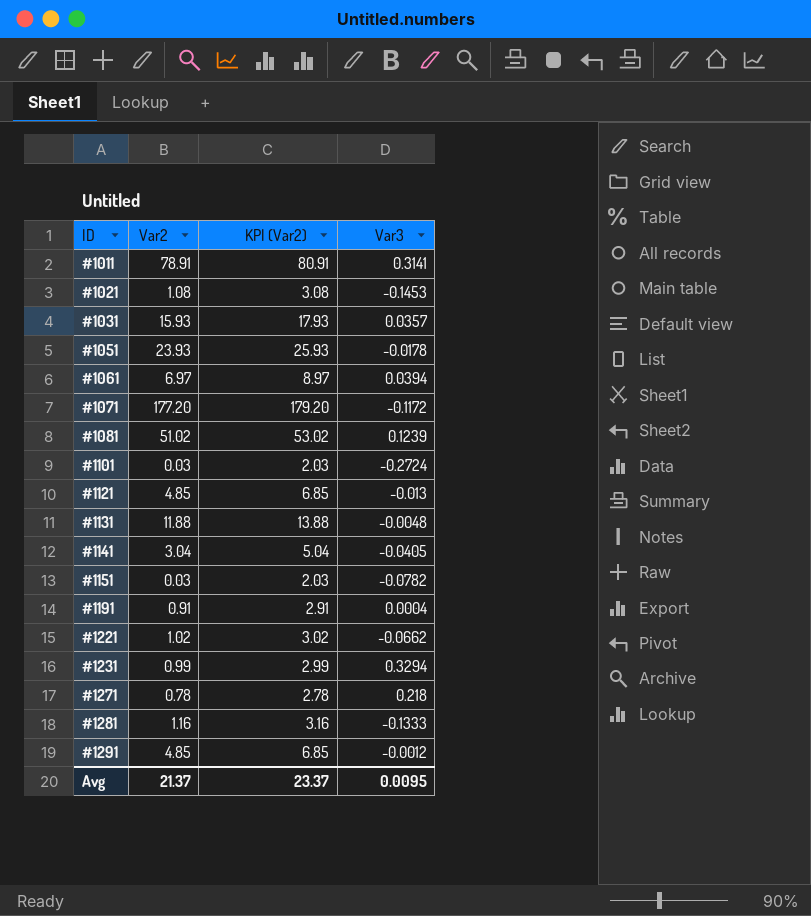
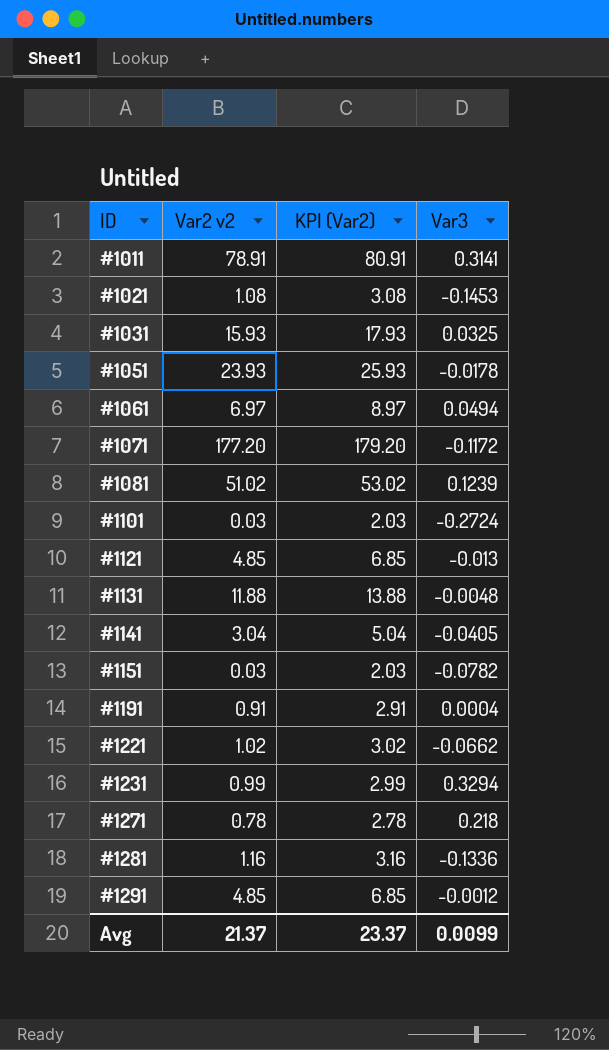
column name: Var2 -> Var2 v2
#1031 | Var3: 0.0357 -> 0.0325
#1061 | Var3: 0.0394 -> 0.0494
#1281 | Var3: -0.1333 -> -0.1336
Avg | Var3: 0.0095 -> 0.0099

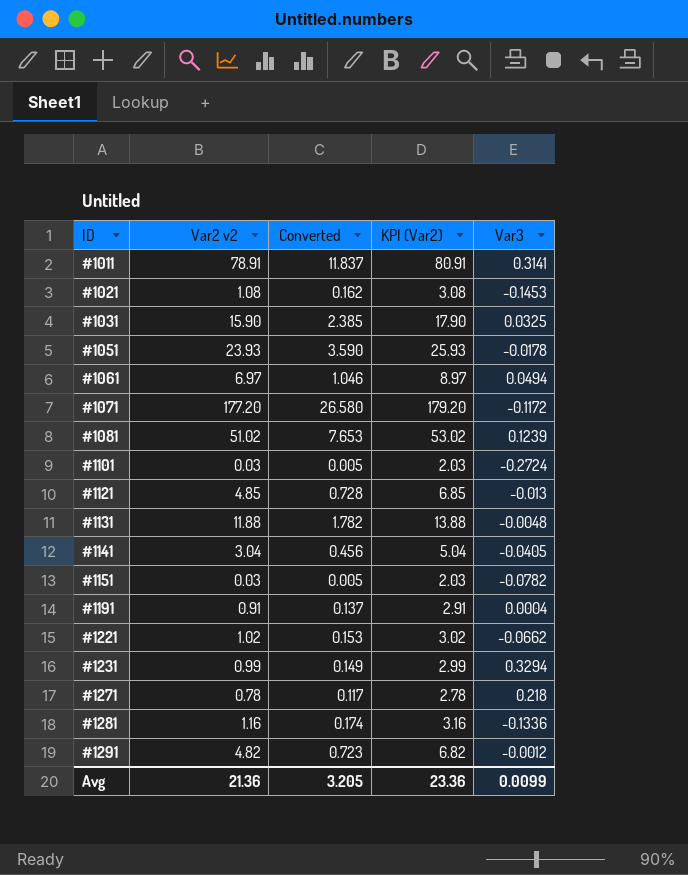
column Converted | formula: none -> [Var2 v2] * 0.15
#1031 | Var2 v2: 15.93 -> 15.90
#1031 | KPI (Var2): 17.93 -> 17.90
#1291 | Var2 v2: 4.85 -> 4.82
#1291 | KPI (Var2): 6.85 -> 6.82
Avg | Var2 v2: 21.37 -> 21.36
Avg | KPI (Var2): 23.37 -> 23.36

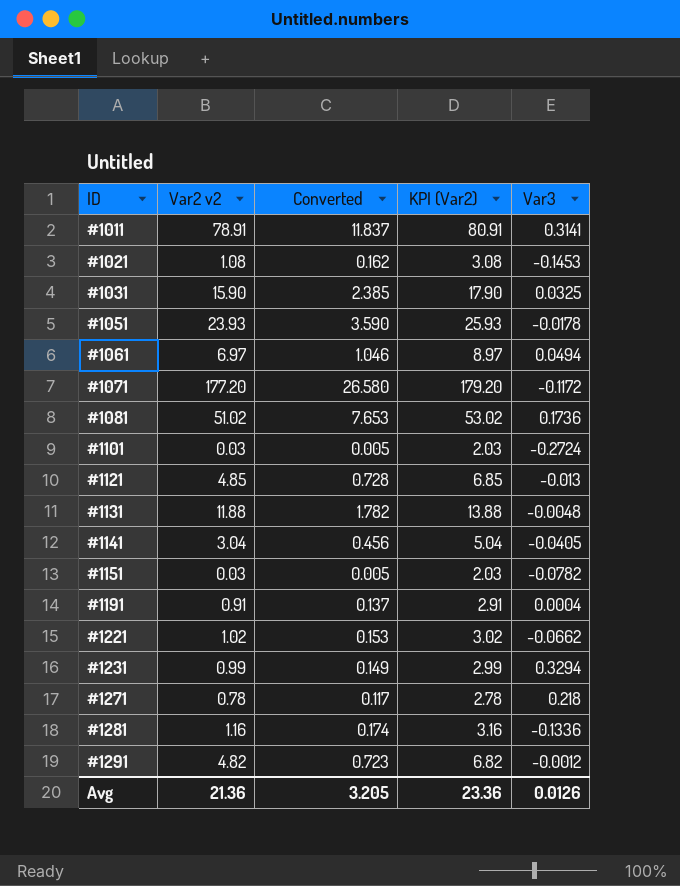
#1081 | Var3: 0.1239 -> 0.1736
Avg | Var3: 0.0099 -> 0.0126

